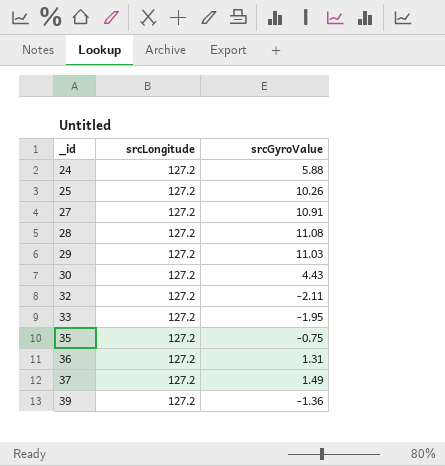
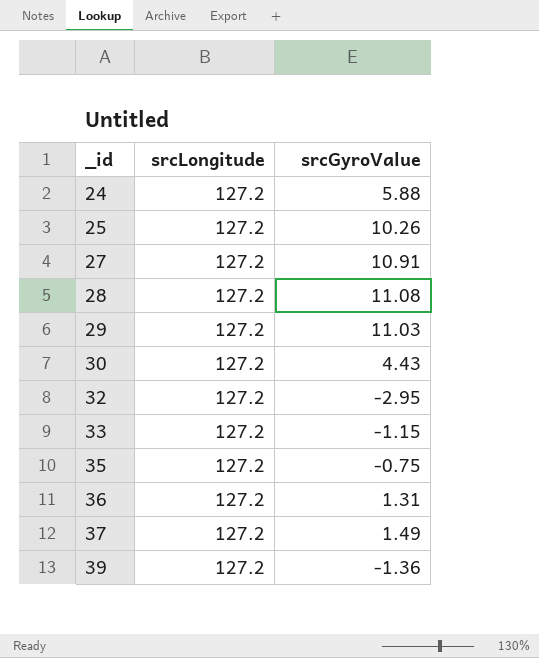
32 | srcGyroValue: -2.11 -> -2.95
33 | srcGyroValue: -1.95 -> -1.15

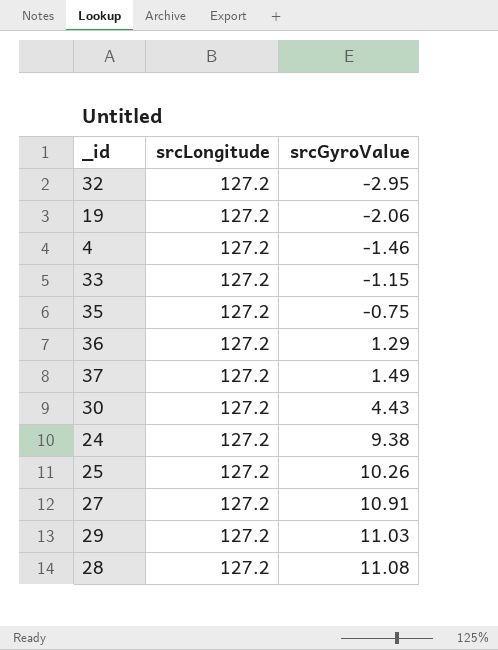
row order: _id ascending -> srcGyroValue ascending
row 39: 127.2 | -1.36 -> none
row 19: none -> 127.2 | -2.06
row 4: none -> 127.2 | -1.46
36 | srcGyroValue: 1.31 -> 1.29
24 | srcGyroValue: 5.88 -> 9.38

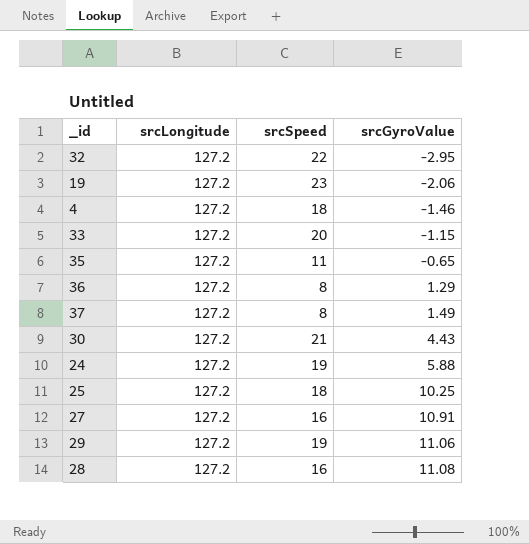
column srcSpeed | position: none -> 3
35 | srcGyroValue: -0.75 -> -0.65
24 | srcGyroValue: 9.38 -> 5.88
25 | srcGyroValue: 10.26 -> 10.25
29 | srcGyroValue: 11.03 -> 11.06

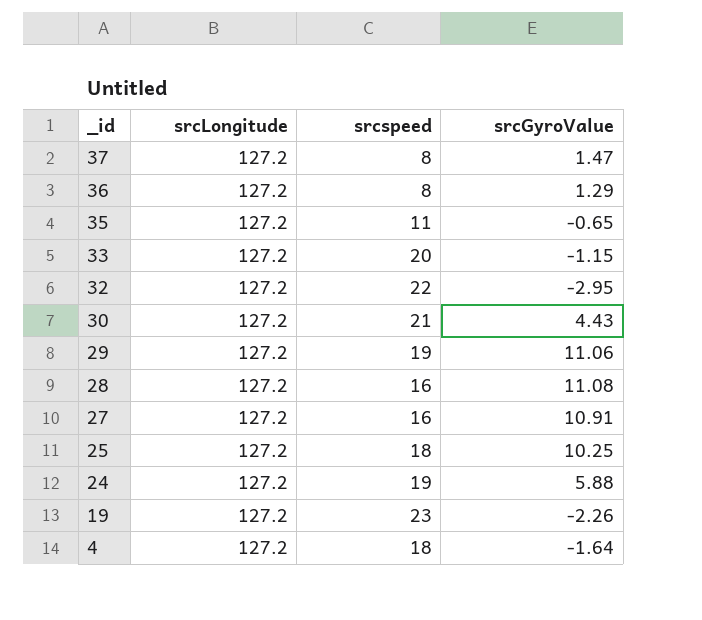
row order: srcGyroValue ascending -> _id descending
column name: srcSpeed -> srcspeed
37 | srcGyroValue: 1.49 -> 1.47
19 | srcGyroValue: -2.06 -> -2.26
4 | srcGyroValue: -1.46 -> -1.64

